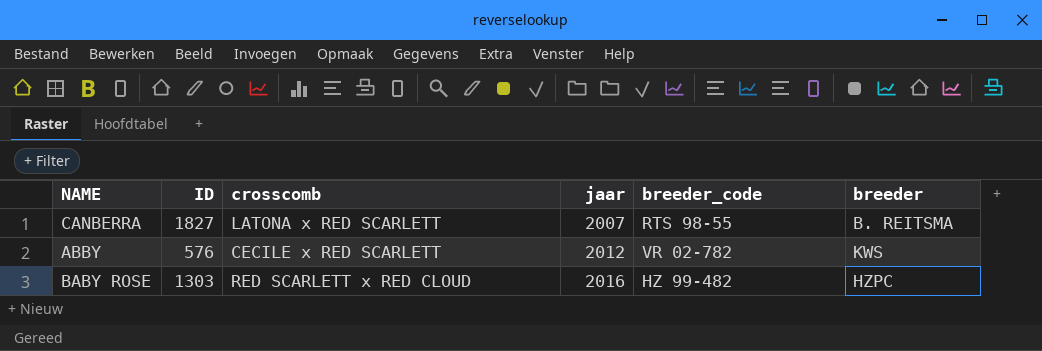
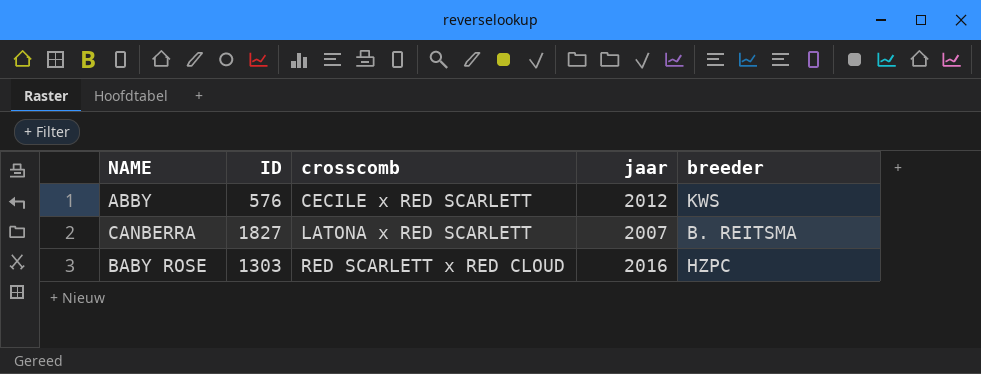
row order: jaar ascending -> crosscomb ascending
column breeder_code | position: 5 -> none

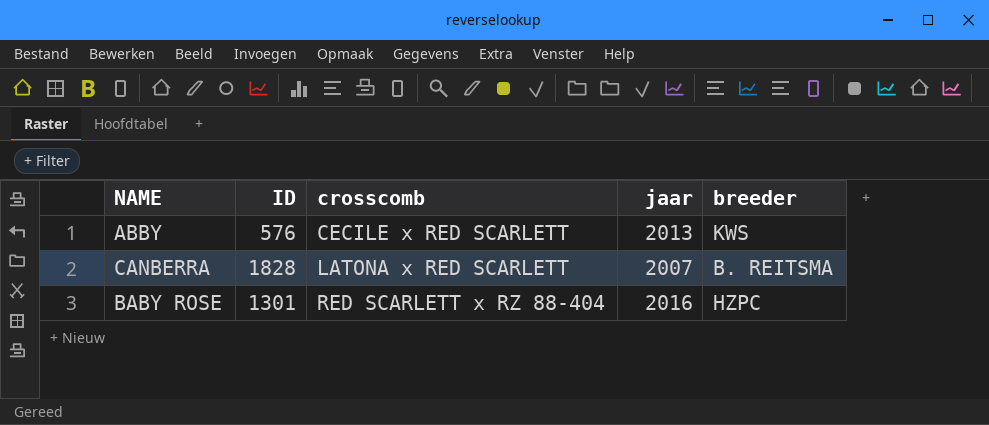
ABBY | jaar: 2012 -> 2013
CANBERRA | ID: 1827 -> 1828
BABY ROSE | ID: 1303 -> 1301
BABY ROSE | crosscomb: RED SCARLETT x RED CLOUD -> RED SCARLETT x RZ 88-404

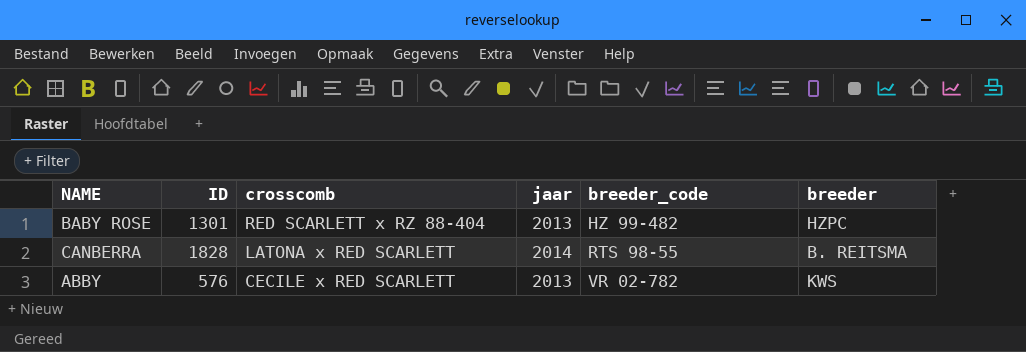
row order: crosscomb ascending -> crosscomb descending
column breeder_code | position: none -> 5
BABY ROSE | jaar: 2016 -> 2013
CANBERRA | jaar: 2007 -> 2014

